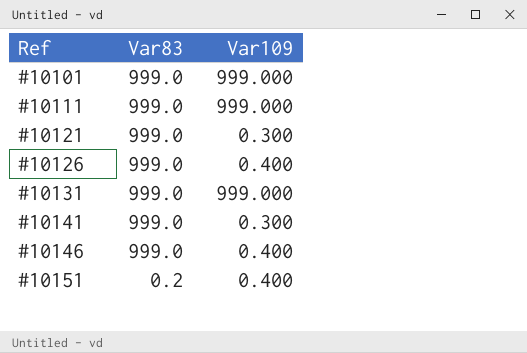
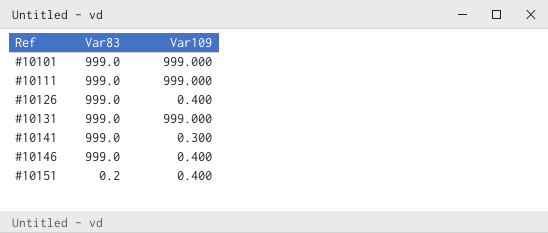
row #10121: 999.0 | 0.300 -> none

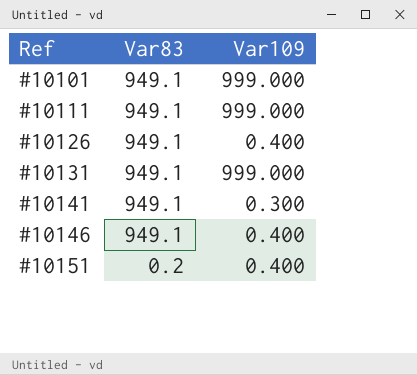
#10101 | Var83: 999.0 -> 949.1
#10111 | Var83: 999.0 -> 949.1
#10126 | Var83: 999.0 -> 949.1
#10131 | Var83: 999.0 -> 949.1
#10141 | Var83: 999.0 -> 949.1
#10146 | Var83: 999.0 -> 949.1

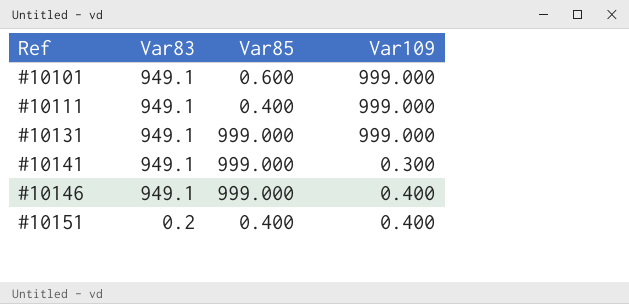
column Var85 | position: none -> 3
row #10126: 949.1 | 0.400 -> none

